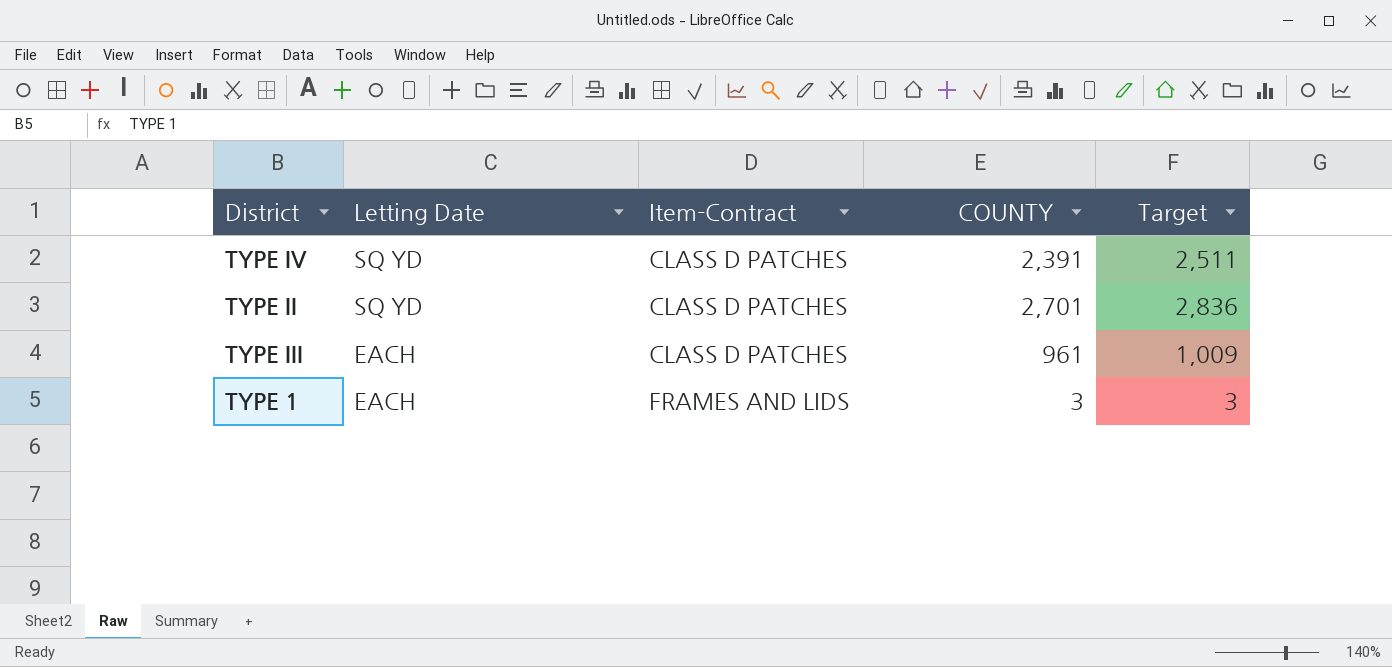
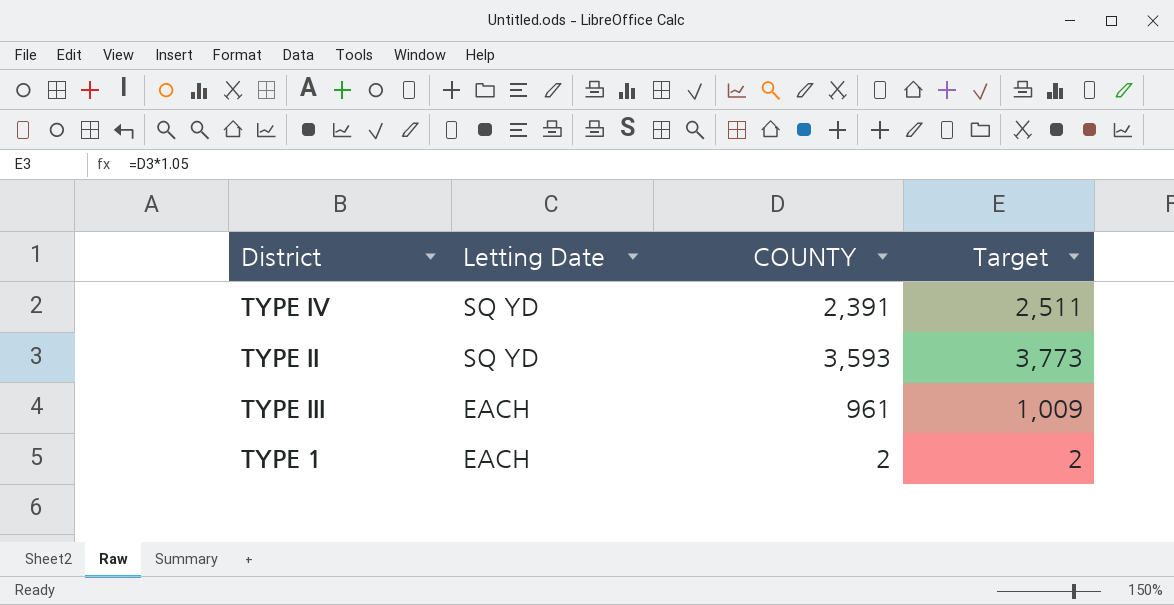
column Item-Contract | position: 3 -> none
TYPE II | COUNTY: 2,701 -> 3,593
TYPE II | Target: 2,836 -> 3,773
TYPE 1 | COUNTY: 3 -> 2
TYPE 1 | Target: 3 -> 2

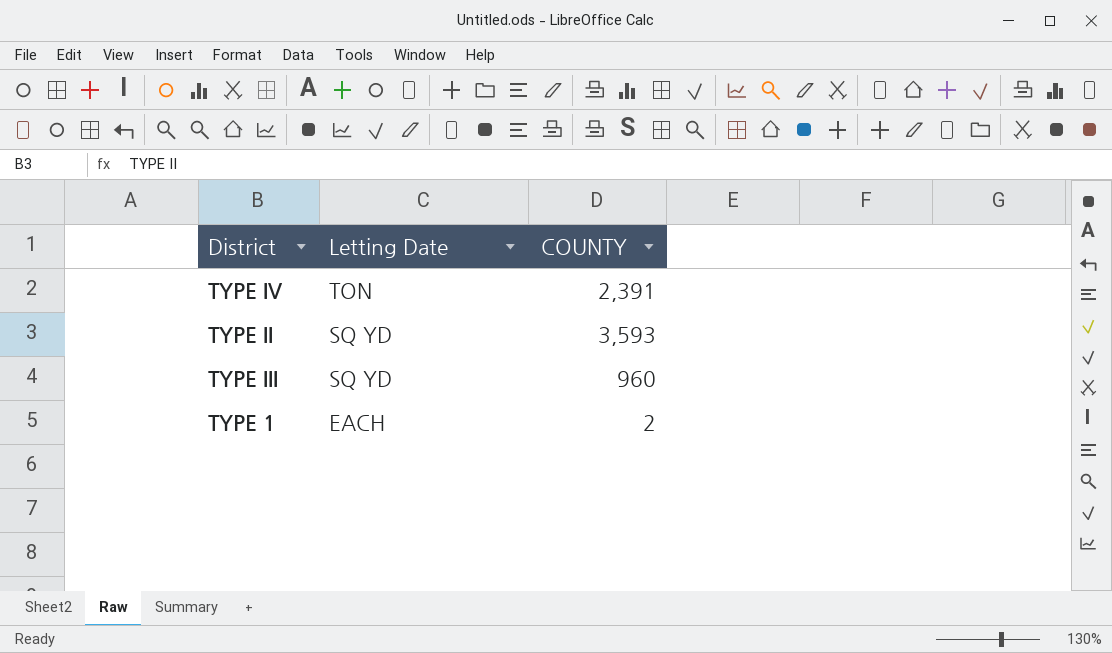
column Target | formula: [COUNTY] * 1.05 -> none
TYPE IV | Letting Date: SQ YD -> TON
TYPE III | Letting Date: EACH -> SQ YD
TYPE III | COUNTY: 961 -> 960

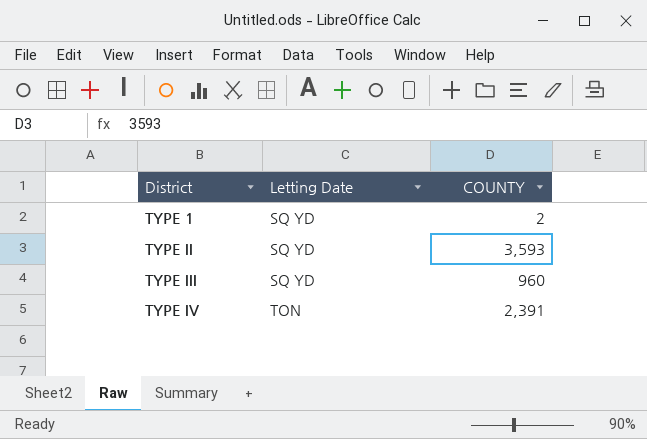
row order: Letting Date descending -> District ascending
TYPE 1 | Letting Date: EACH -> SQ YD

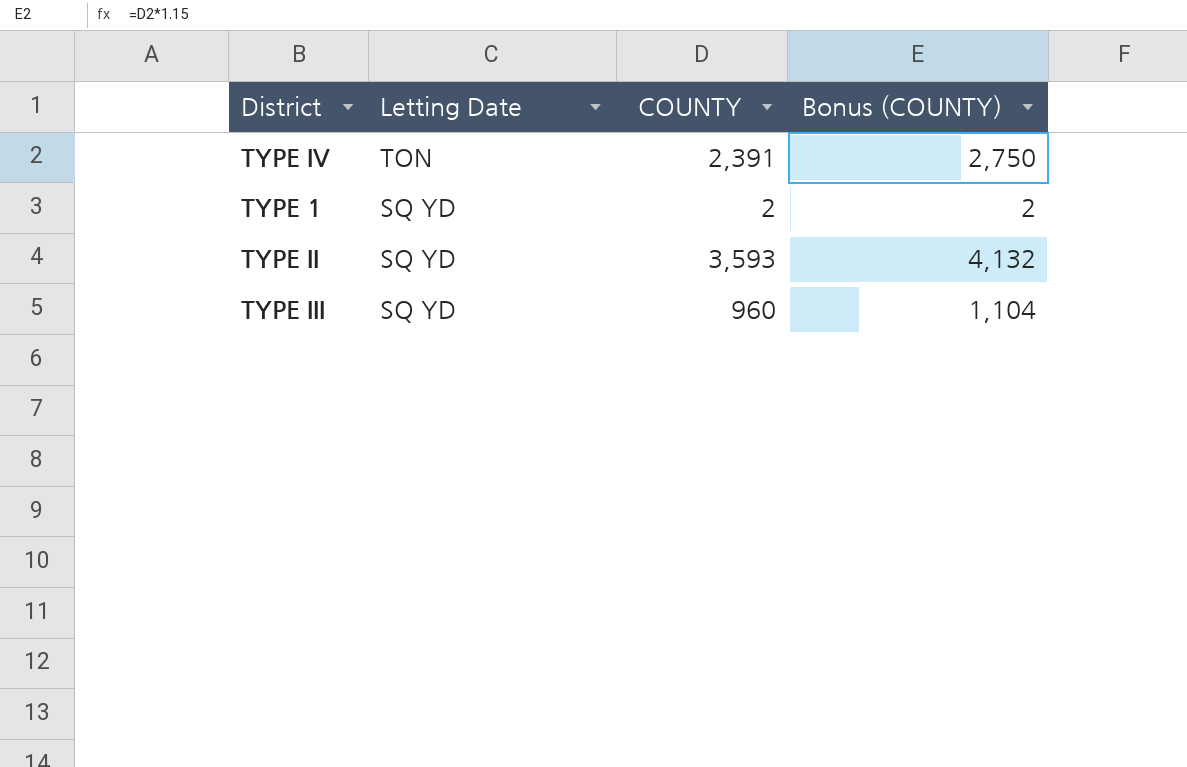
row order: District ascending -> Letting Date descending
column Bonus (COUNTY) | formula: none -> [COUNTY] * 1.15

